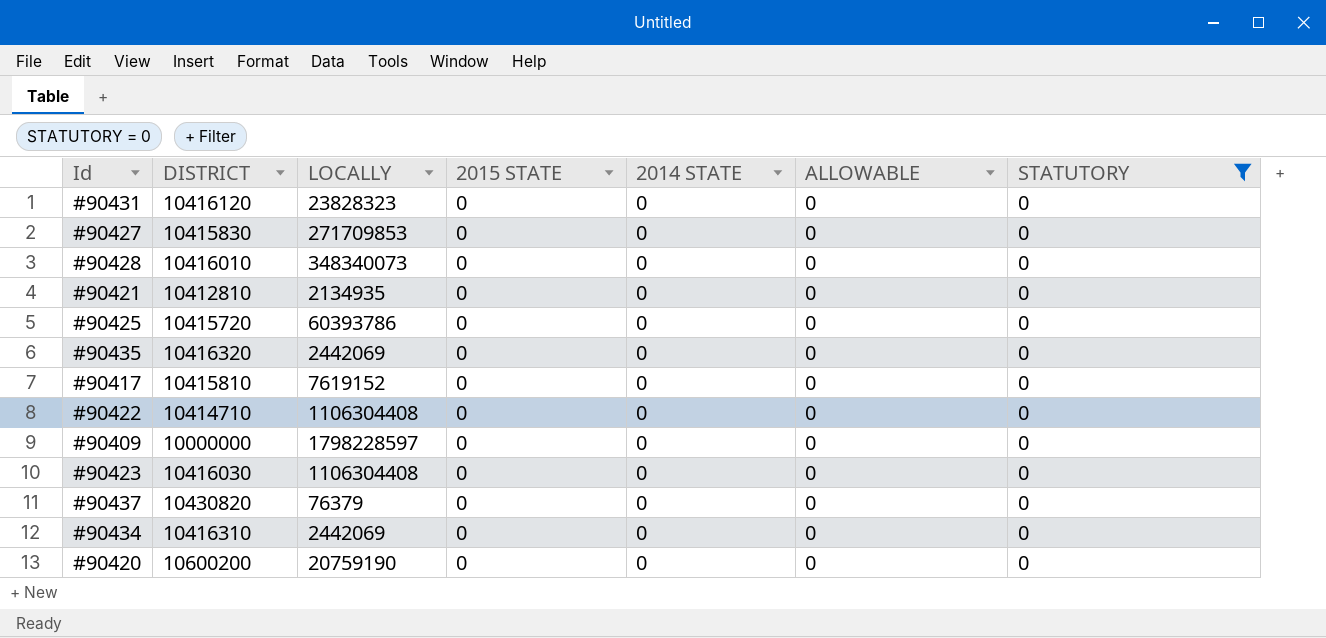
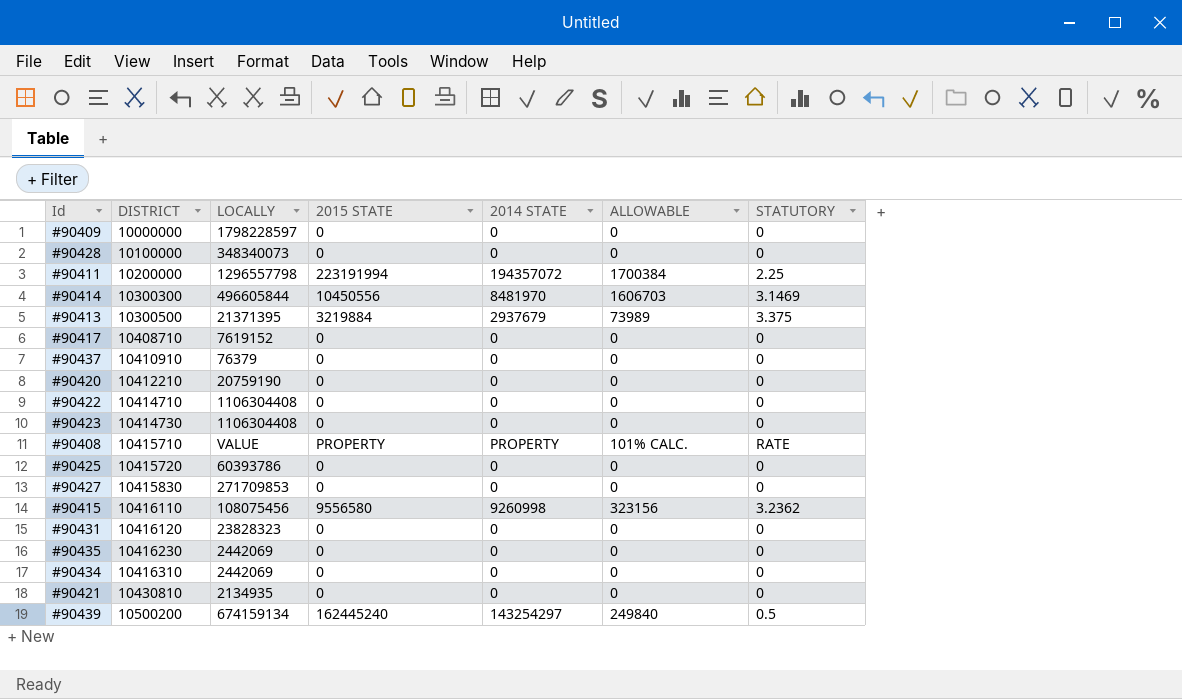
filter: STATUTORY = 0 -> none
row order: none -> DISTRICT ascending
#90428 | DISTRICT: 10416010 -> 10100000
#90417 | DISTRICT: 10415810 -> 10408710
#90437 | DISTRICT: 10430820 -> 10410910
#90420 | DISTRICT: 10600200 -> 10412210
#90423 | DISTRICT: 10416030 -> 10414730
#90435 | DISTRICT: 10416320 -> 10416230
#90421 | DISTRICT: 10412810 -> 10430810

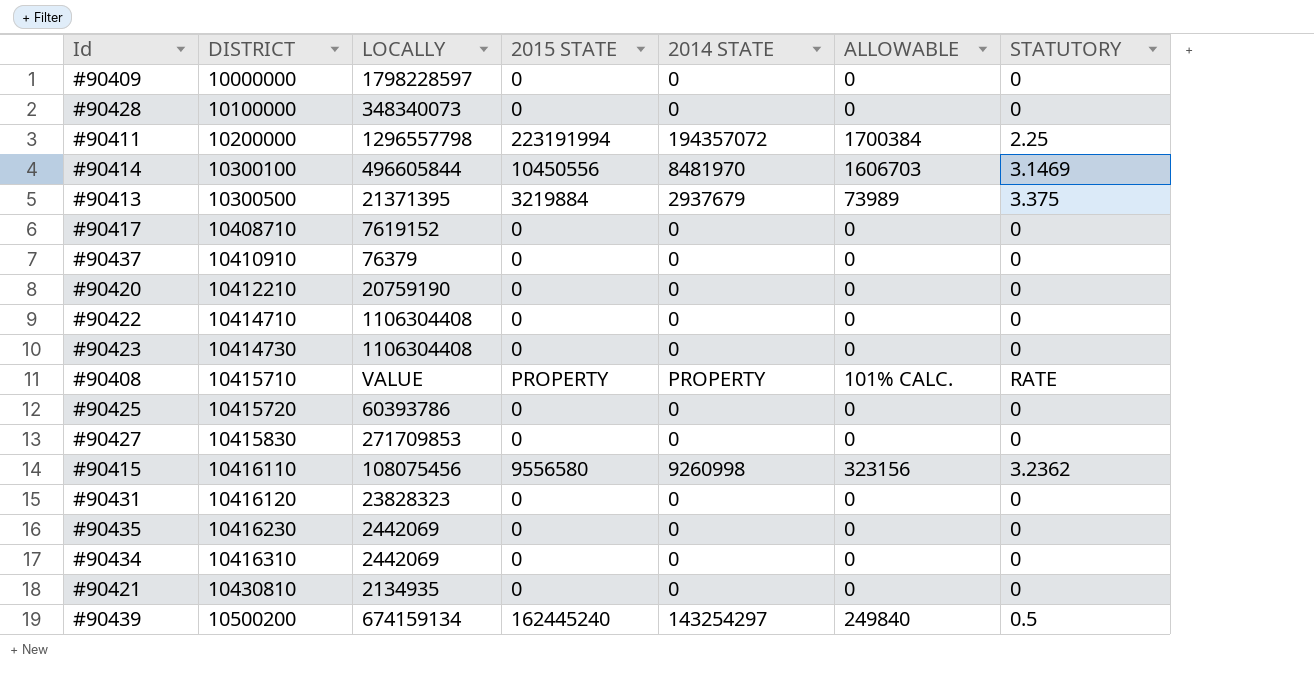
#90414 | DISTRICT: 10300300 -> 10300100

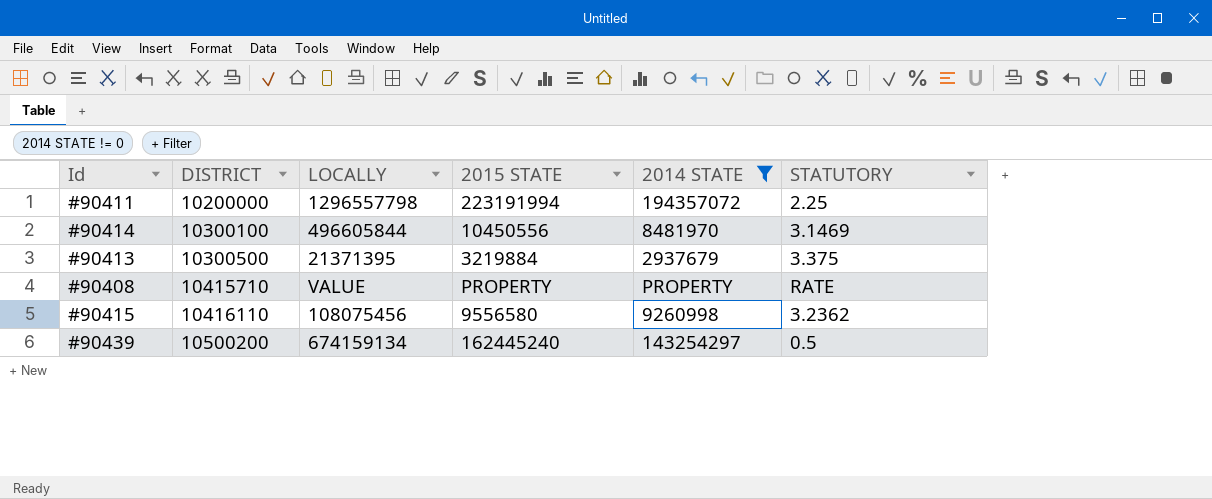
filter: none -> 2014 STATE != 0
column ALLOWABLE | position: 6 -> none

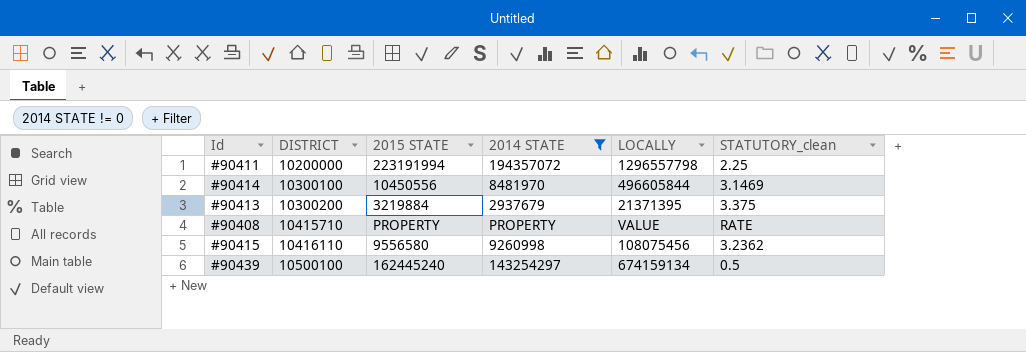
column LOCALLY | position: 3 -> 5
column name: STATUTORY -> STATUTORY_clean
#90413 | DISTRICT: 10300500 -> 10300200
#90439 | DISTRICT: 10500200 -> 10500100

